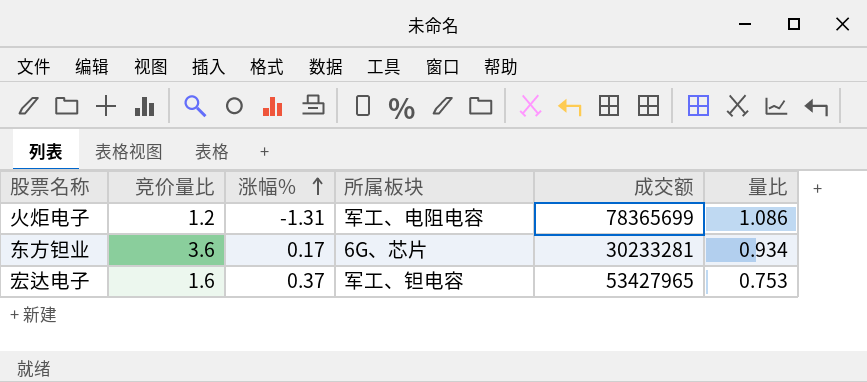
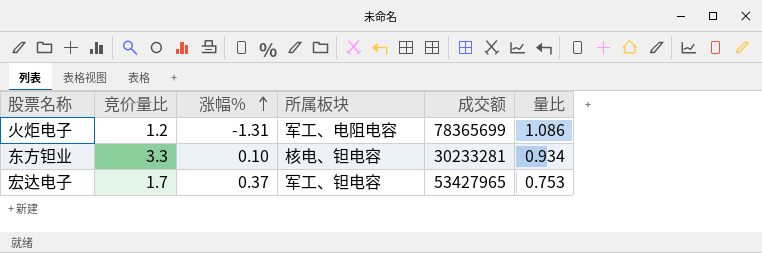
东方钽业 | 竞价量比: 3.6 -> 3.3
东方钽业 | 涨幅%: 0.17 -> 0.10
东方钽业 | 所属板块: 6G、芯片 -> 核电、钽电容
宏达电子 | 竞价量比: 1.6 -> 1.7

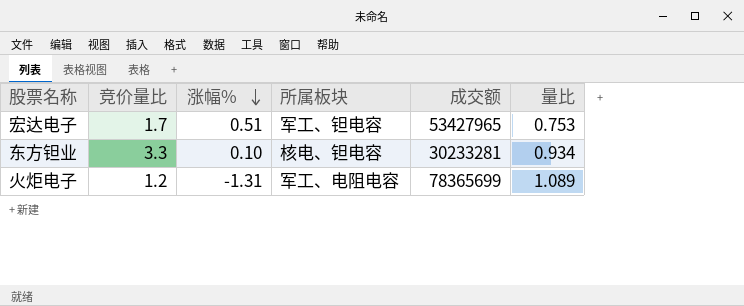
row order: 涨幅% ascending -> 涨幅% descending
宏达电子 | 涨幅%: 0.37 -> 0.51
火炬电子 | 量比: 1.086 -> 1.089

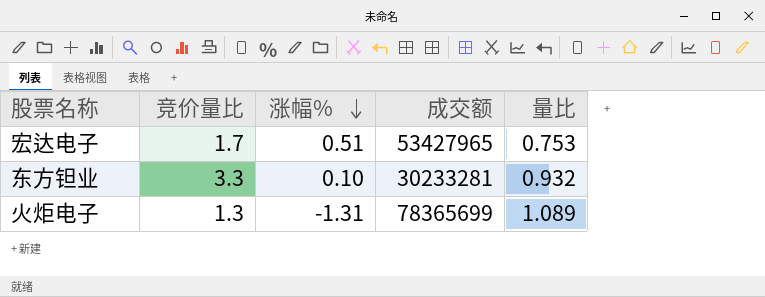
column 所属板块 | position: 4 -> none
东方钽业 | 量比: 0.934 -> 0.932
火炬电子 | 竞价量比: 1.2 -> 1.3

